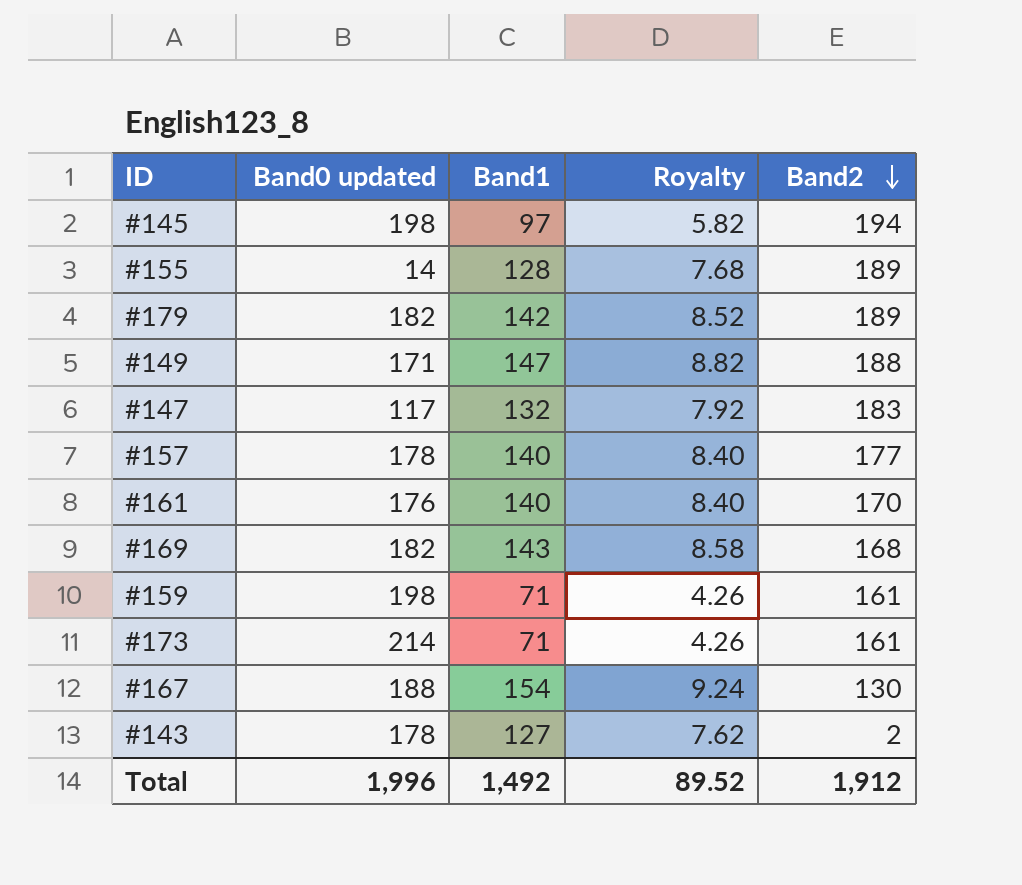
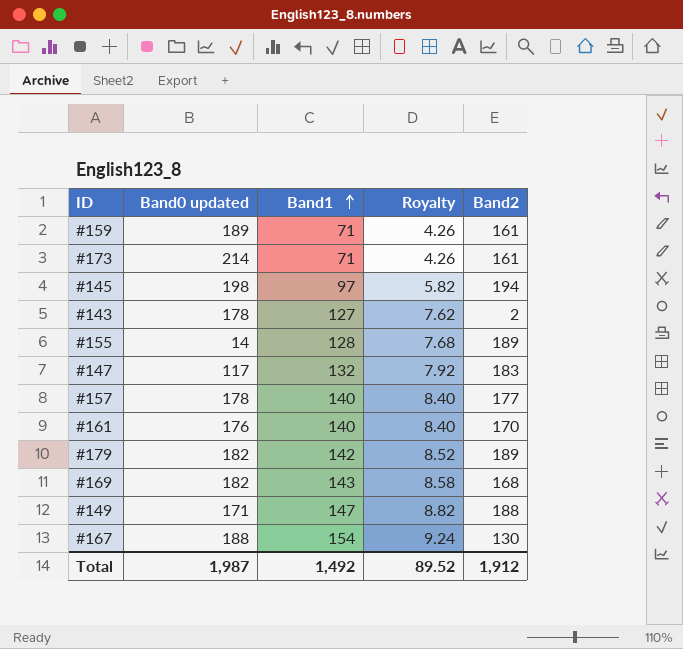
row order: Band2 descending -> Band1 ascending
#159 | Band0 updated: 198 -> 189
Total | Band0 updated: 1,996 -> 1,987

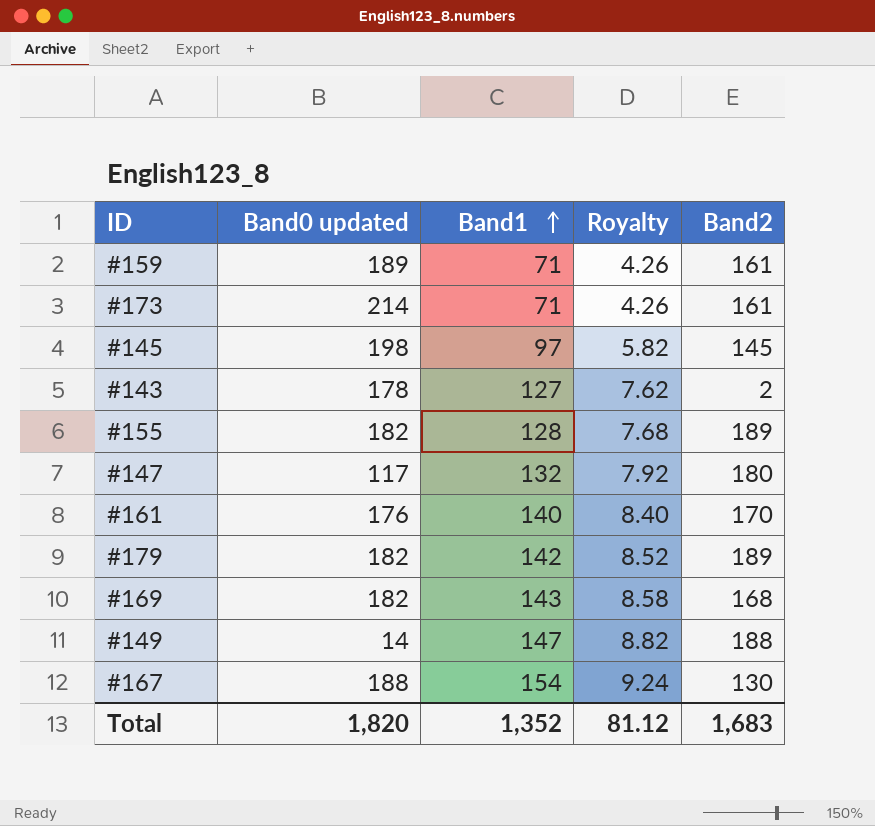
row #157: 178 | 140 | 8.40 | 177 -> none
#145 | Band2: 194 -> 145
#155 | Band0 updated: 14 -> 182
#147 | Band2: 183 -> 180
#149 | Band0 updated: 171 -> 14
Total | Band0 updated: 1,987 -> 1,820
Total | Band1: 1,492 -> 1,352
Total | Royalty: 89.52 -> 81.12
Total | Band2: 1,912 -> 1,683

